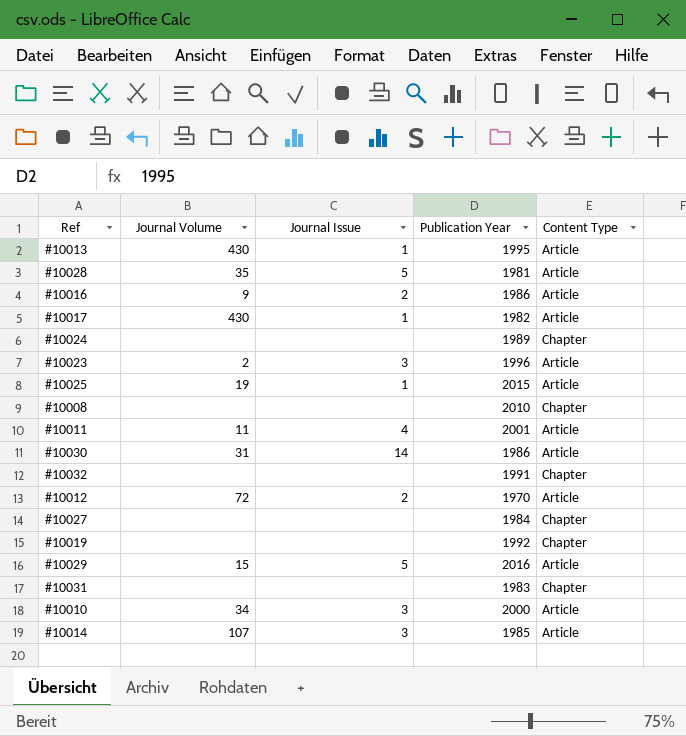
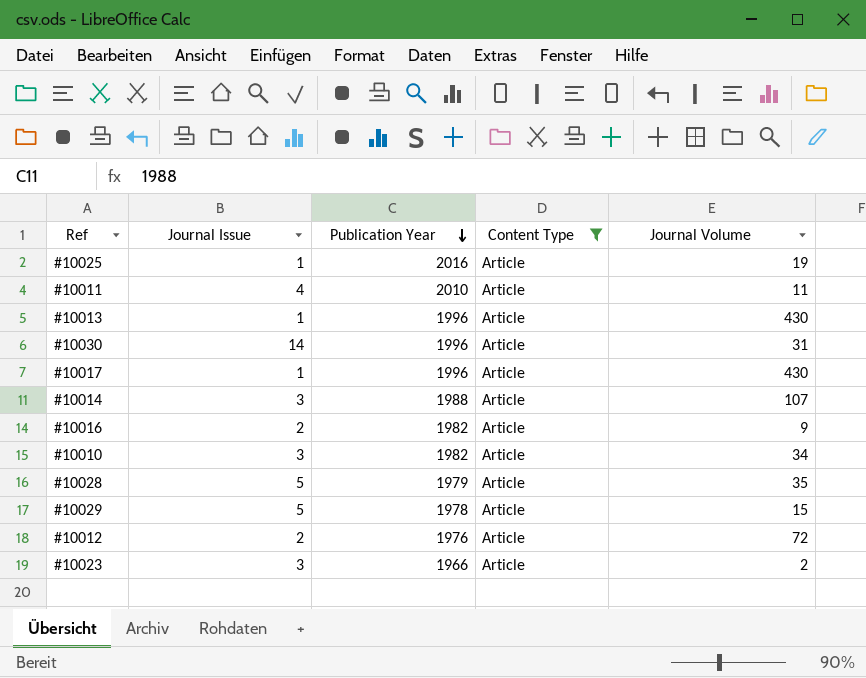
filter: none -> Content Type = Article
row order: none -> Publication Year descending
column Journal Volume | position: 2 -> 5
#10025 | Publication Year: 2015 -> 2016
#10011 | Publication Year: 2001 -> 2010
#10013 | Publication Year: 1995 -> 1996
#10030 | Publication Year: 1986 -> 1996
#10017 | Publication Year: 1982 -> 1996
#10014 | Publication Year: 1985 -> 1988
#10016 | Publication Year: 1986 -> 1982
#10010 | Publication Year: 2000 -> 1982
#10028 | Publication Year: 1981 -> 1979
#10029 | Publication Year: 2016 -> 1978
#10012 | Publication Year: 1970 -> 1976
#10023 | Publication Year: 1996 -> 1966

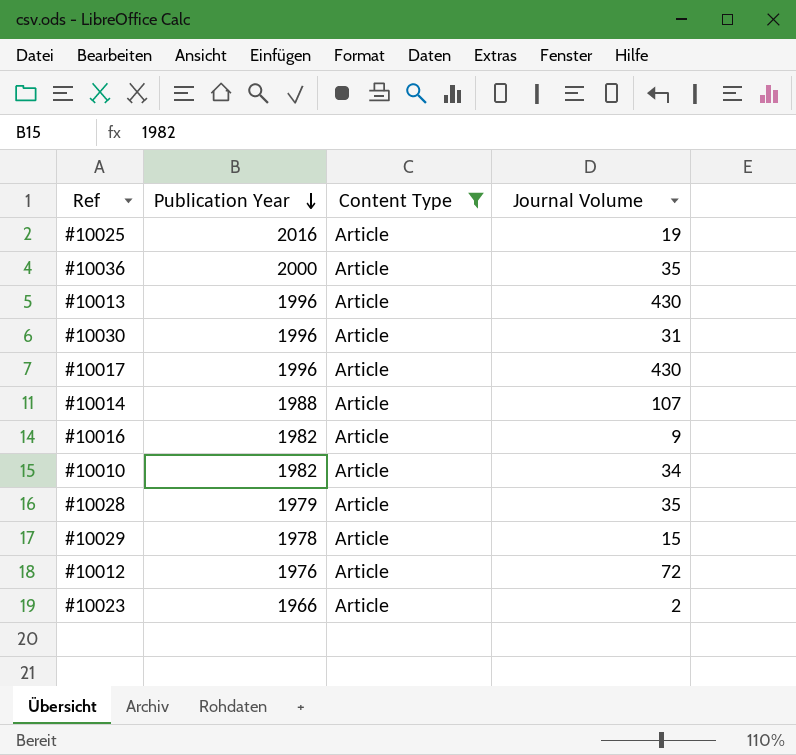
column Journal Issue | position: 2 -> none
row #10011: 4 | 2010 | Article | 11 -> none
row #10036: none -> 2000 | Article | 35

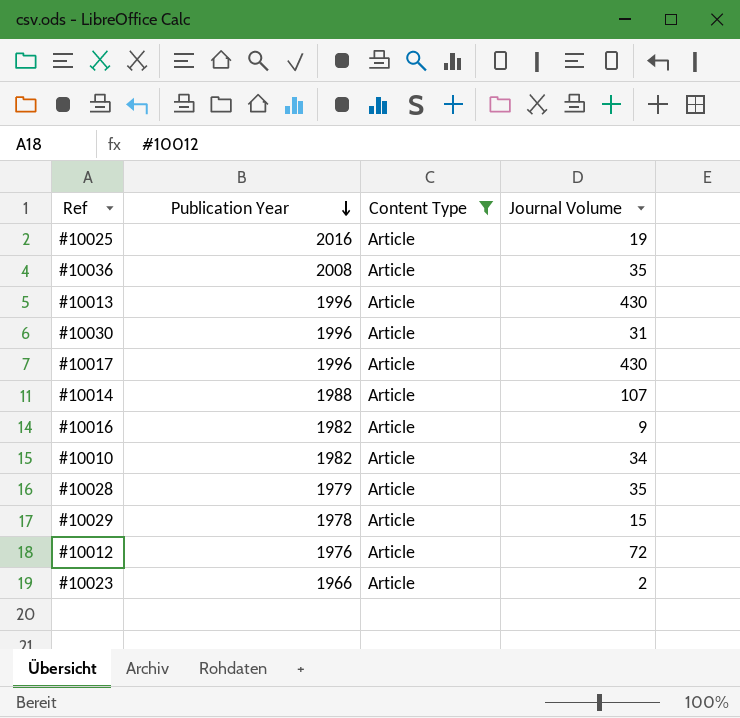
#10036 | Publication Year: 2000 -> 2008

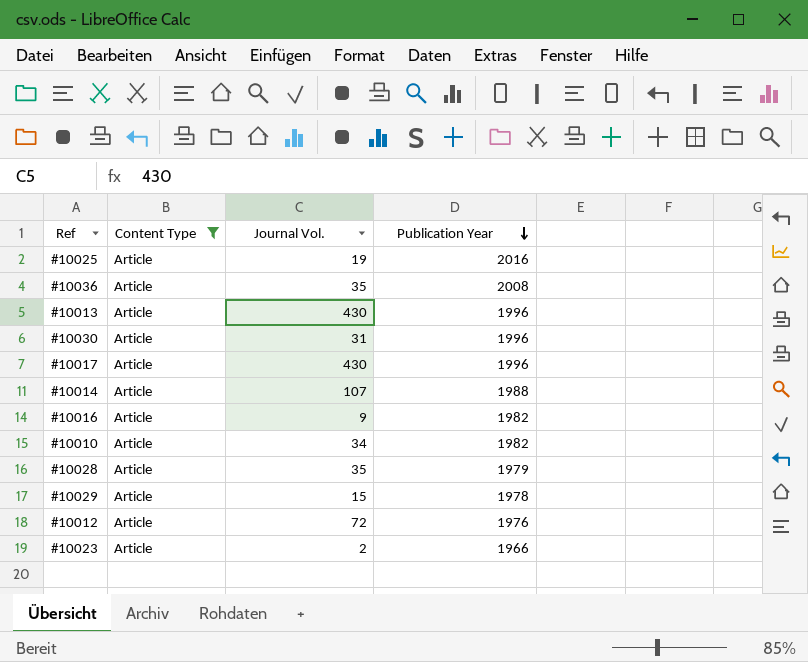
column name: Journal Volume -> Journal Vol.
column Publication Year | position: 2 -> 4

